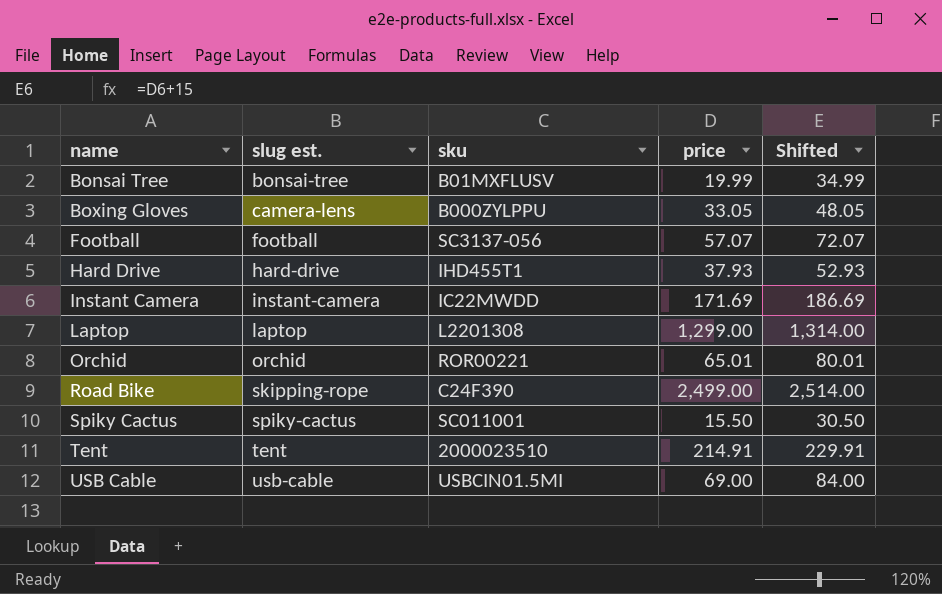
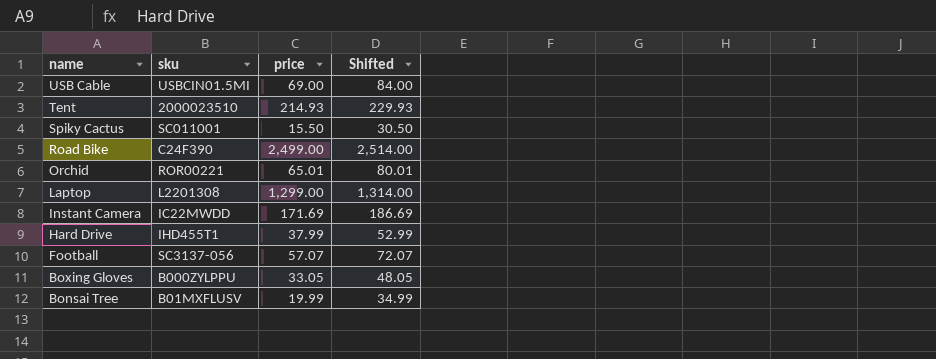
row order: name ascending -> name descending
column slug est. | position: 2 -> none
Tent | price: 214.91 -> 214.93
Tent | Shifted: 229.91 -> 229.93
Hard Drive | price: 37.93 -> 37.99
Hard Drive | Shifted: 52.93 -> 52.99

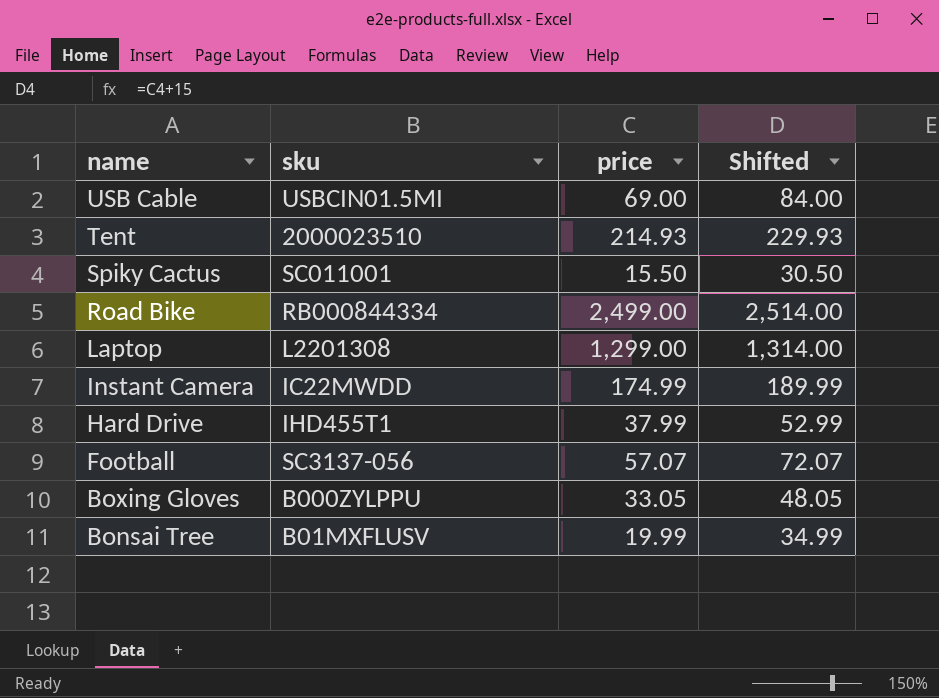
row Orchid: ROR00221 | 65.01 | 80.01 -> none
Road Bike | sku: C24F390 -> RB000844334
Instant Camera | price: 171.69 -> 174.99
Instant Camera | Shifted: 186.69 -> 189.99

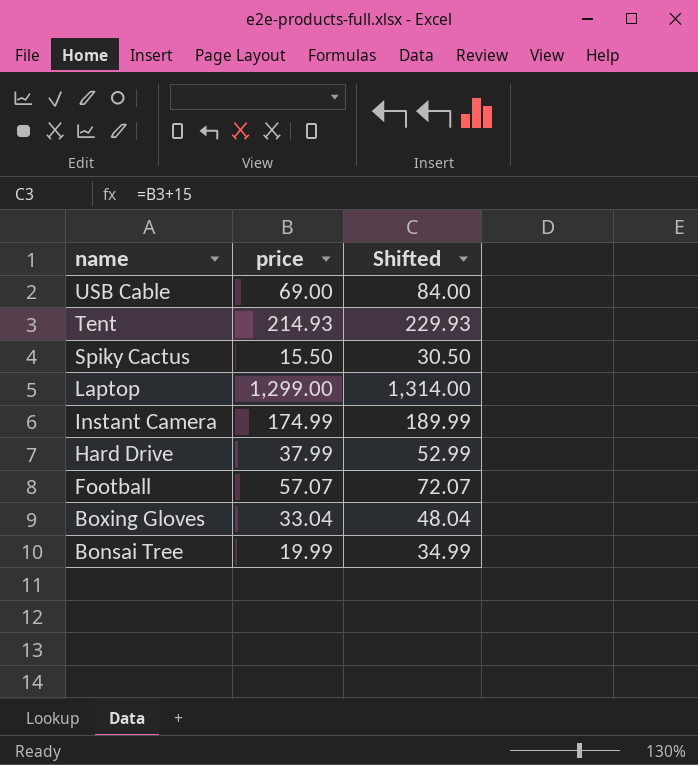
column sku | position: 2 -> none
row Road Bike: RB000844334 | 2,499.00 | 2,514.00 -> none
Boxing Gloves | price: 33.05 -> 33.04
Boxing Gloves | Shifted: 48.05 -> 48.04

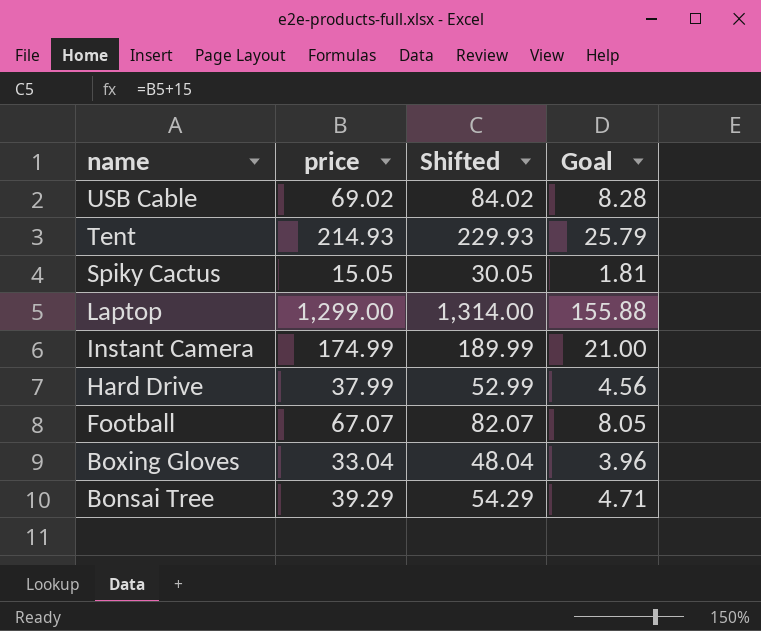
column Goal | formula: none -> [price] * 0.12
USB Cable | price: 69.00 -> 69.02
USB Cable | Shifted: 84.00 -> 84.02
Spiky Cactus | price: 15.50 -> 15.05
Spiky Cactus | Shifted: 30.50 -> 30.05
Football | price: 57.07 -> 67.07
Football | Shifted: 72.07 -> 82.07
Bonsai Tree | price: 19.99 -> 39.29
Bonsai Tree | Shifted: 34.99 -> 54.29

